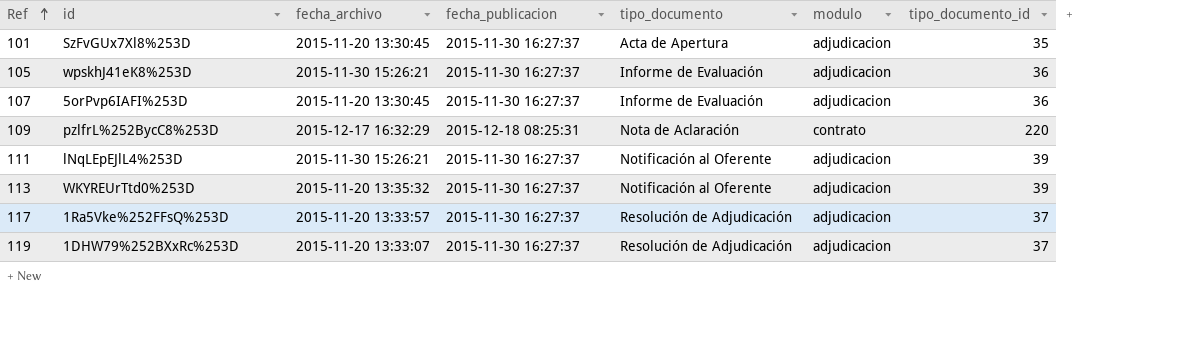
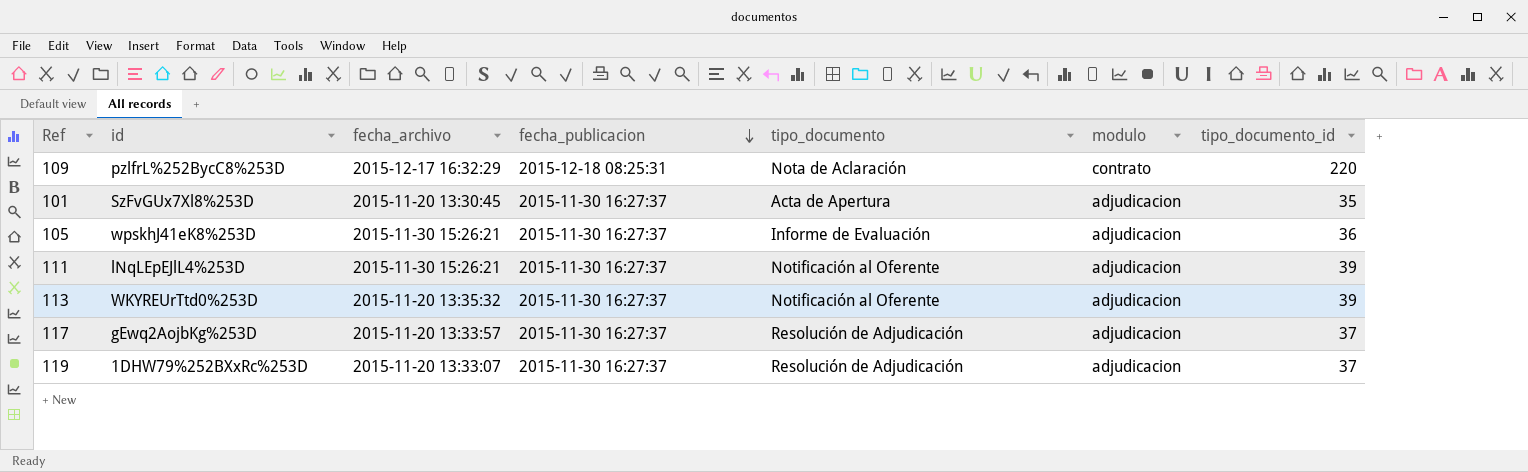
row order: Ref ascending -> fecha_publicacion descending
row 107: 5orPvp6IAFI%253D | 2015-11-20 13:30:45 | 2015-11-30 16:27:37 | Informe de Evaluación | adjudicacion | 36 -> none
117 | id: 1Ra5Vke%252FFsQ%253D -> gEwq2AojbKg%253D

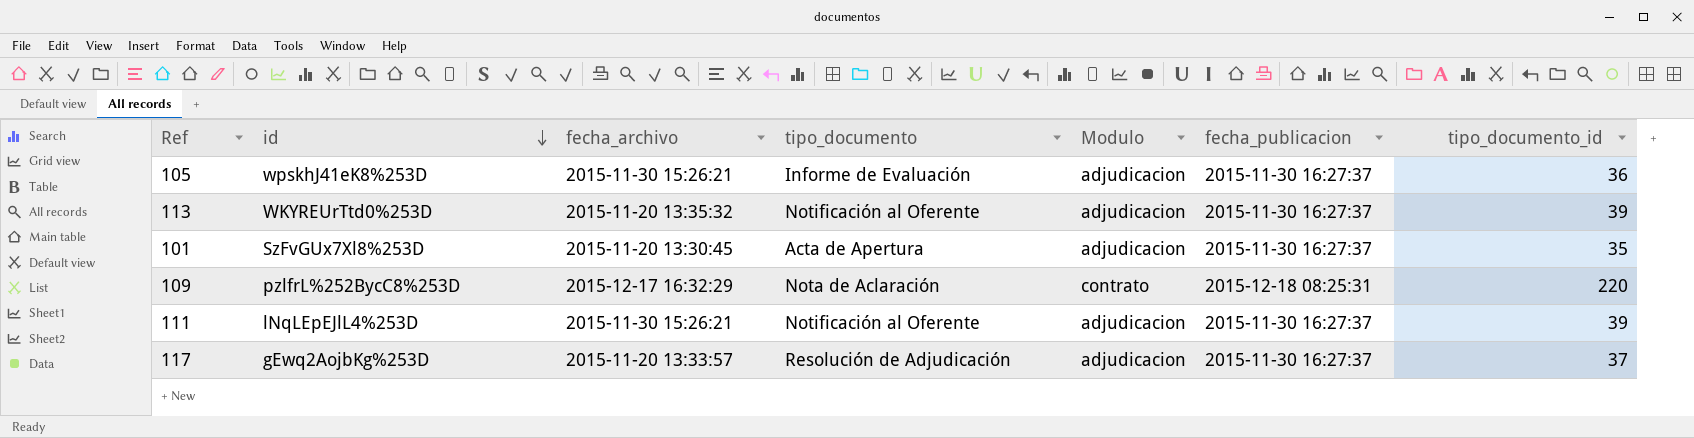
row order: fecha_publicacion descending -> id descending
column name: modulo -> Modulo
column fecha_publicacion | position: 4 -> 6
row 119: 1DHW79%252BXxRc%253D | 2015-11-20 13:33:07 | 2015-11-30 16:27:37 | Resolución de Adjudicación | adjudicacion | 37 -> none

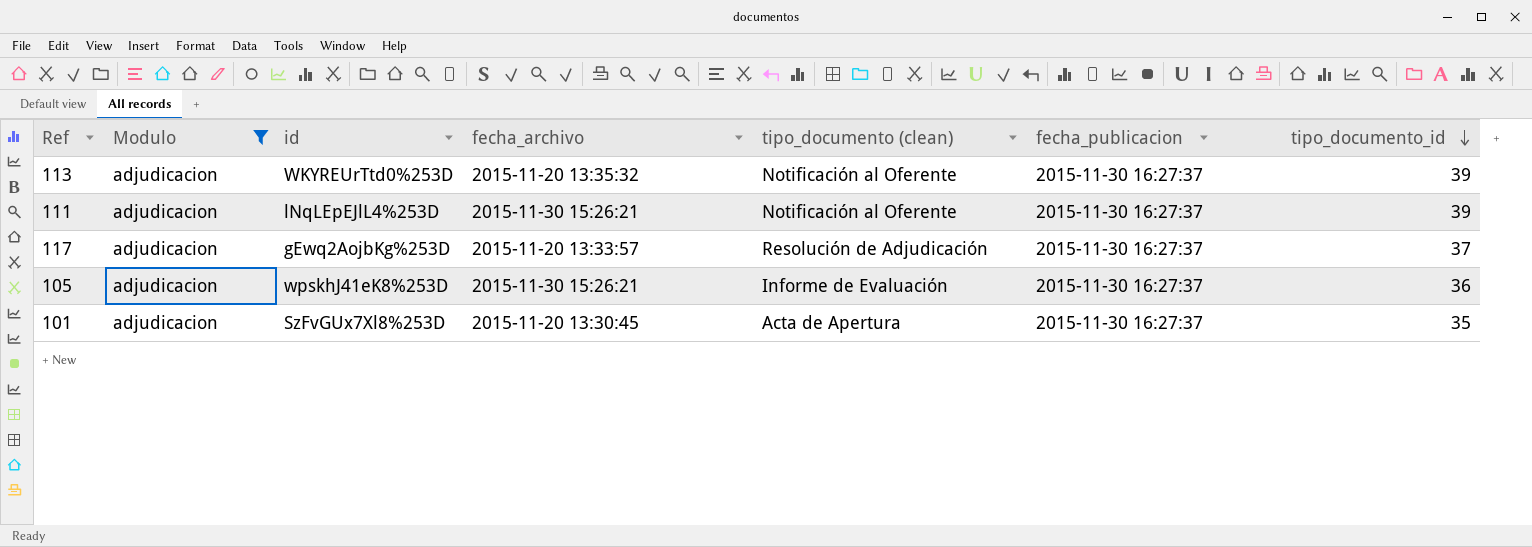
filter: none -> Modulo = adjudicacion
row order: id descending -> tipo_documento_id descending
column Modulo | position: 5 -> 2
column name: tipo_documento -> tipo_documento (clean)

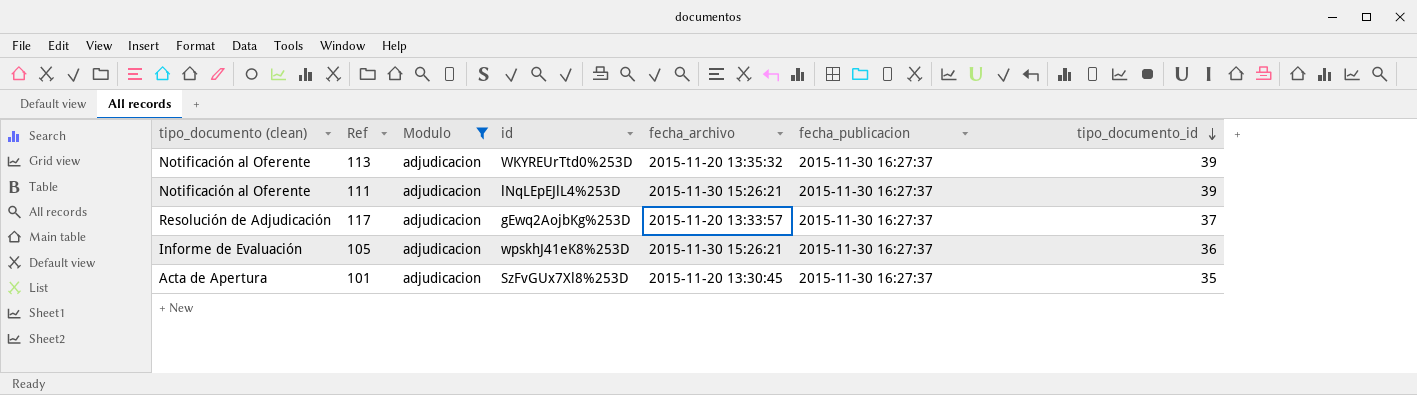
column tipo_documento (clean) | position: 5 -> 1

